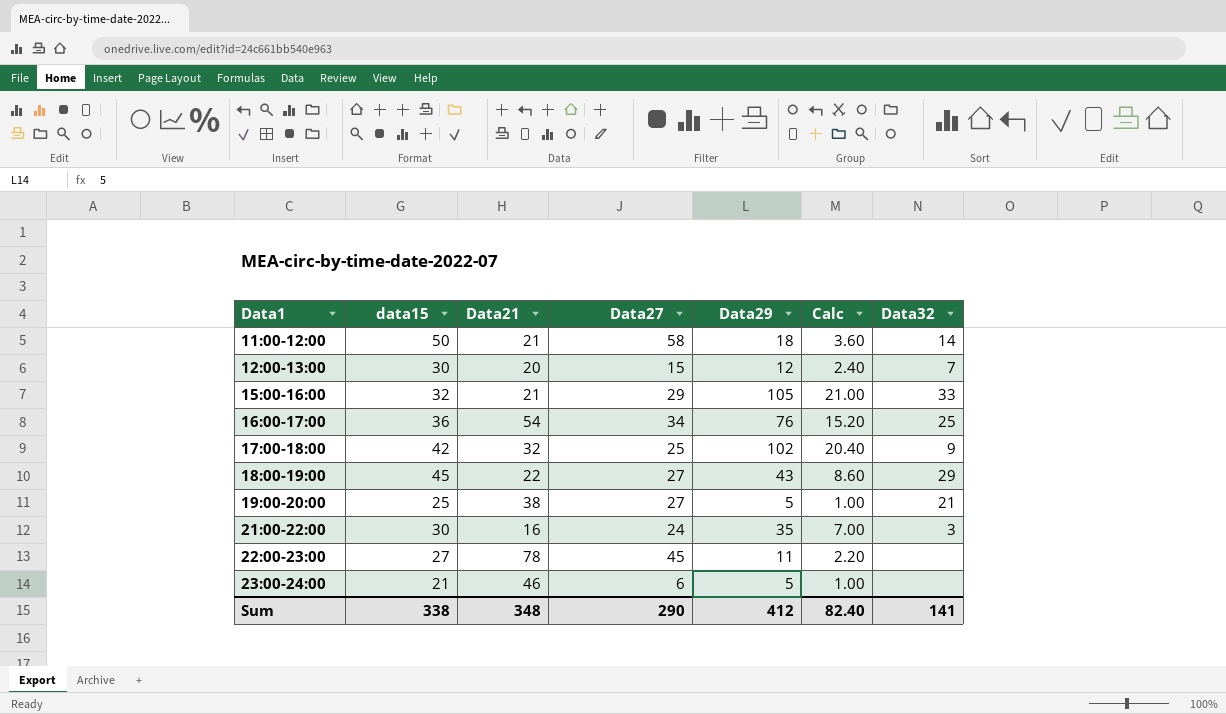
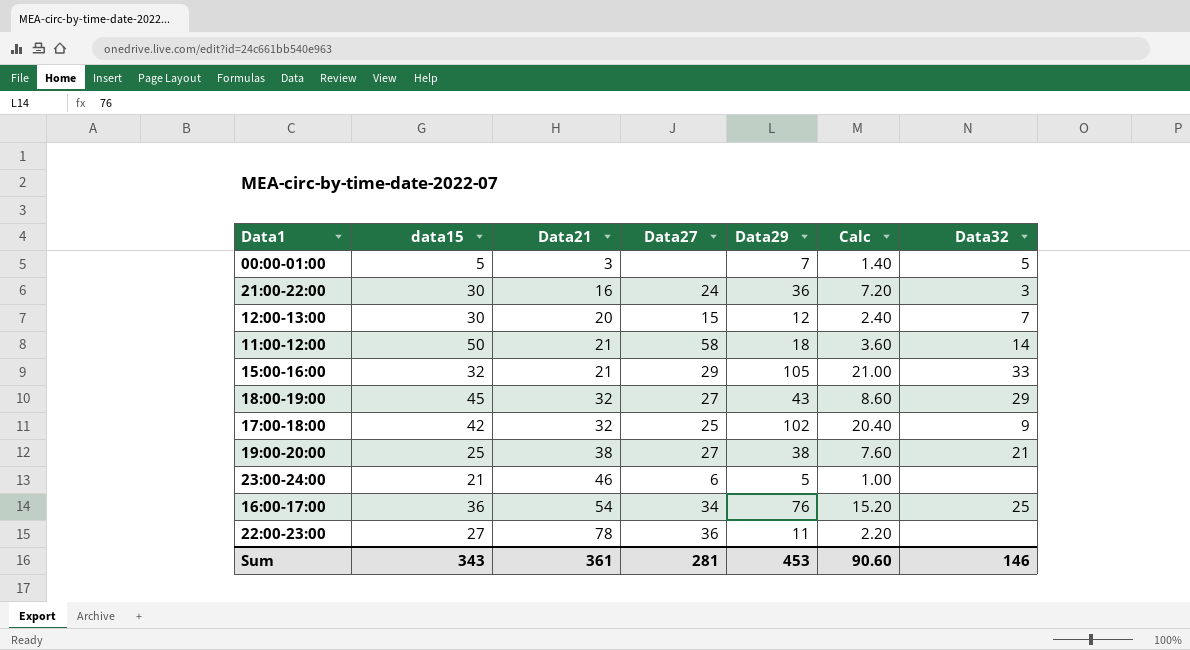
row order: Data1 ascending -> Data21 ascending
row 00:00-01:00: none -> 5 | 3 | none | 7 | 1.40 | 5
21:00-22:00 | Data29: 35 -> 36
21:00-22:00 | Calc: 7.00 -> 7.20
18:00-19:00 | Data21: 22 -> 32
19:00-20:00 | Data29: 5 -> 38
19:00-20:00 | Calc: 1.00 -> 7.60
22:00-23:00 | Data27: 45 -> 36
Sum | data15: 338 -> 343
Sum | Data21: 348 -> 361
Sum | Data27: 290 -> 281
Sum | Data29: 412 -> 453
Sum | Calc: 82.40 -> 90.60
Sum | Data32: 141 -> 146

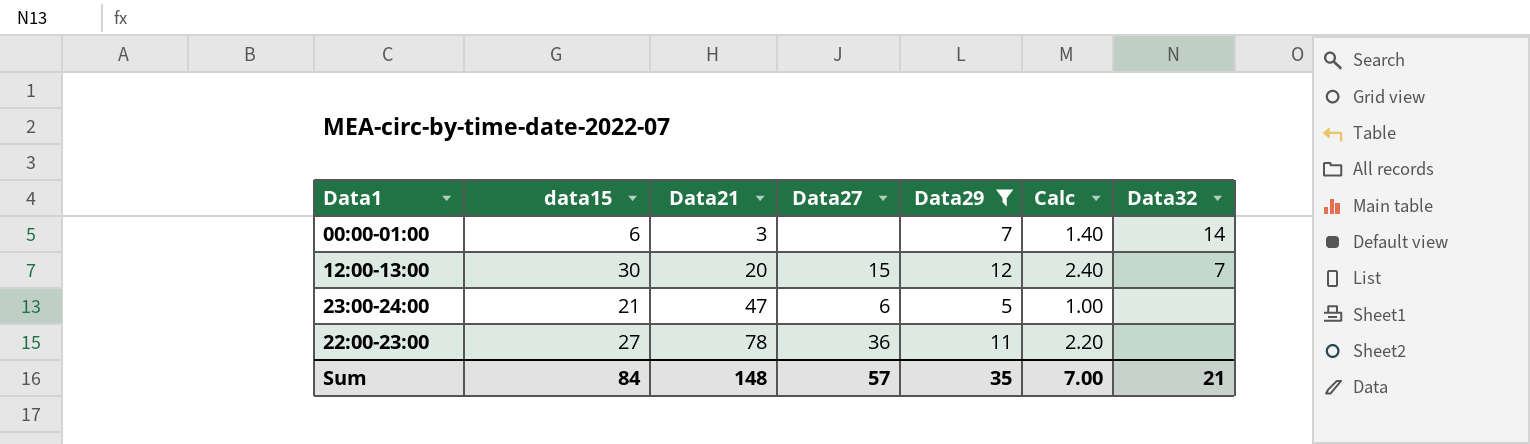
filter: none -> Data29 <= 12
00:00-01:00 | data15: 5 -> 6
00:00-01:00 | Data32: 5 -> 14
23:00-24:00 | Data21: 46 -> 47
Sum | data15: 343 -> 84
Sum | Data21: 361 -> 148
Sum | Data27: 281 -> 57
Sum | Data29: 453 -> 35
Sum | Calc: 90.60 -> 7.00
Sum | Data32: 146 -> 21

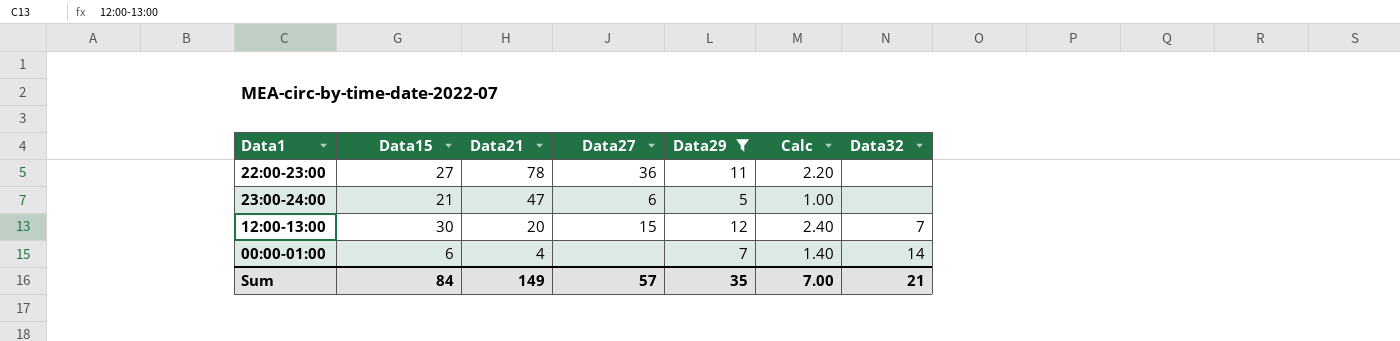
row order: Data21 ascending -> Data21 descending
column name: data15 -> Data15
00:00-01:00 | Data21: 3 -> 4
Sum | Data21: 148 -> 149

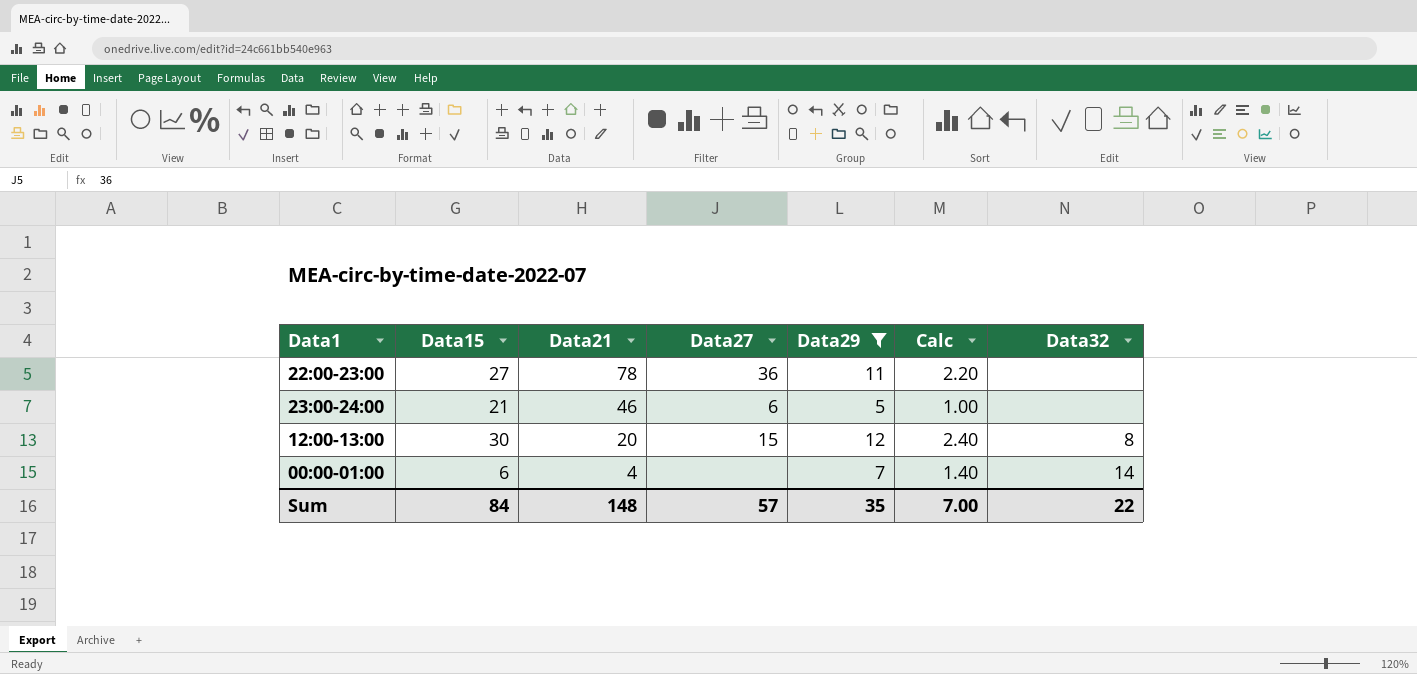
23:00-24:00 | Data21: 47 -> 46
12:00-13:00 | Data32: 7 -> 8
Sum | Data21: 149 -> 148
Sum | Data32: 21 -> 22

